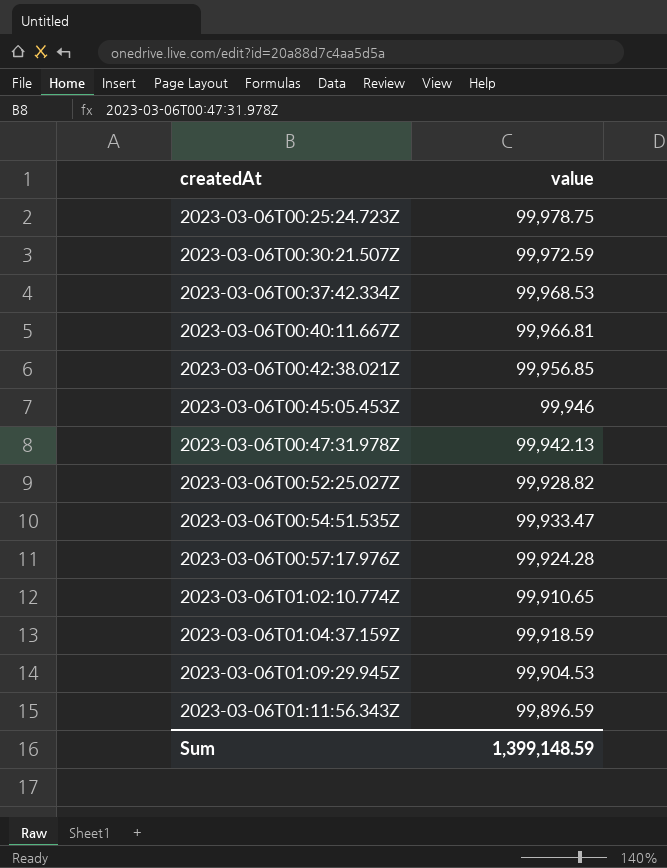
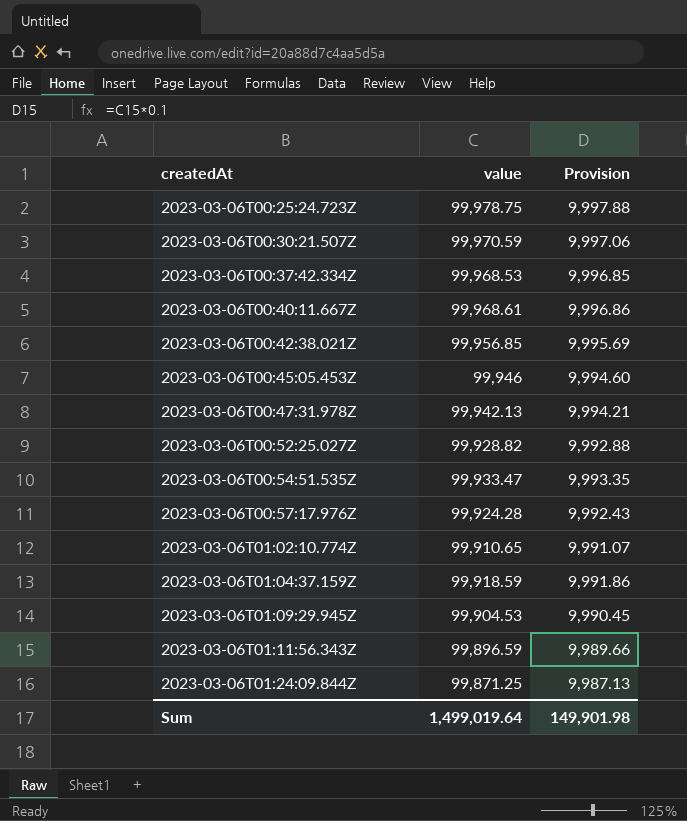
column Provision | formula: none -> [value] * 0.1
2023-03-06T00:30:21.507Z | value: 99,972.59 -> 99,970.59
2023-03-06T00:40:11.667Z | value: 99,966.81 -> 99,968.61
row 2023-03-06T01:24:09.844Z: none -> 99,871.25 | 9,987.13
Sum | value: 1,399,148.59 -> 1,499,019.64

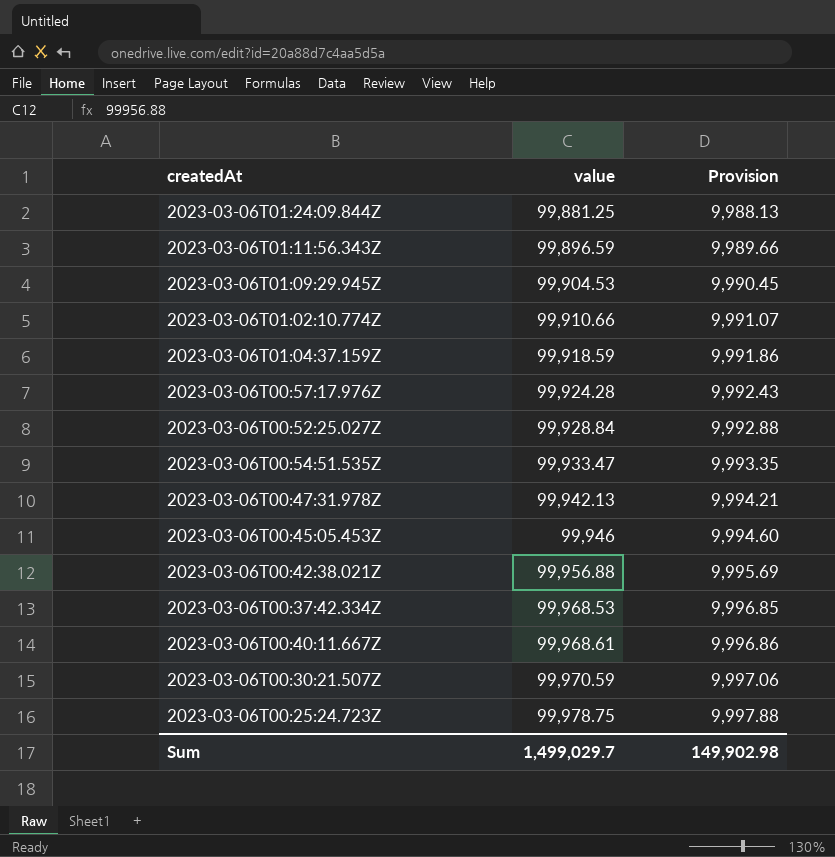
row order: createdAt ascending -> value ascending
2023-03-06T01:24:09.844Z | value: 99,871.25 -> 99,881.25
2023-03-06T01:24:09.844Z | Provision: 9,987.13 -> 9,988.13
2023-03-06T01:02:10.774Z | value: 99,910.65 -> 99,910.66
2023-03-06T00:52:25.027Z | value: 99,928.82 -> 99,928.84
2023-03-06T00:42:38.021Z | value: 99,956.85 -> 99,956.88
Sum | value: 1,499,019.64 -> 1,499,029.7
Sum | Provision: 149,901.98 -> 149,902.98

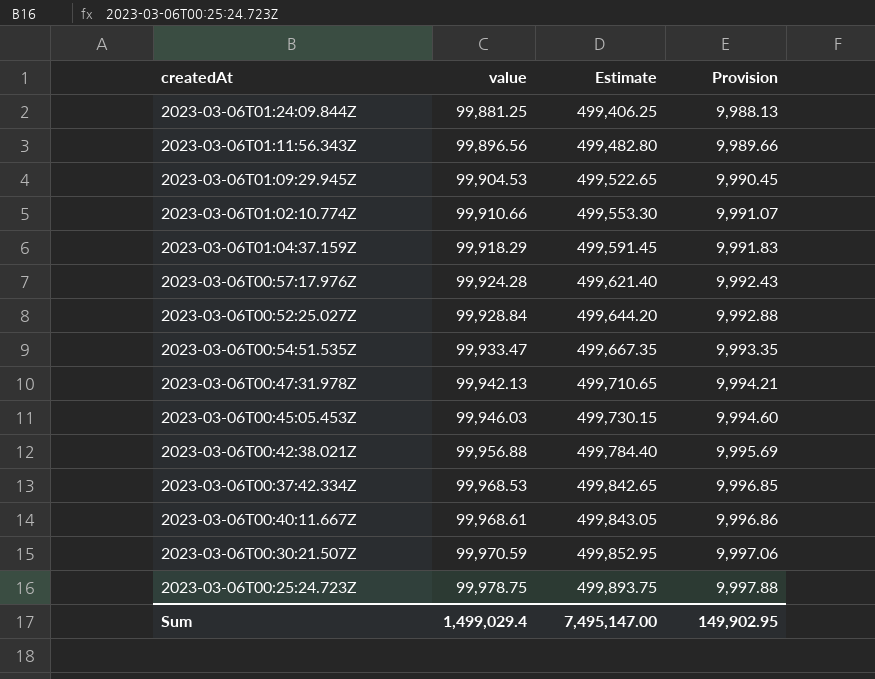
column Estimate | formula: none -> [value] * 5
2023-03-06T01:11:56.343Z | value: 99,896.59 -> 99,896.56
2023-03-06T01:04:37.159Z | value: 99,918.59 -> 99,918.29
2023-03-06T01:04:37.159Z | Provision: 9,991.86 -> 9,991.83
2023-03-06T00:45:05.453Z | value: 99,946 -> 99,946.03
Sum | value: 1,499,029.7 -> 1,499,029.4
Sum | Provision: 149,902.98 -> 149,902.95

